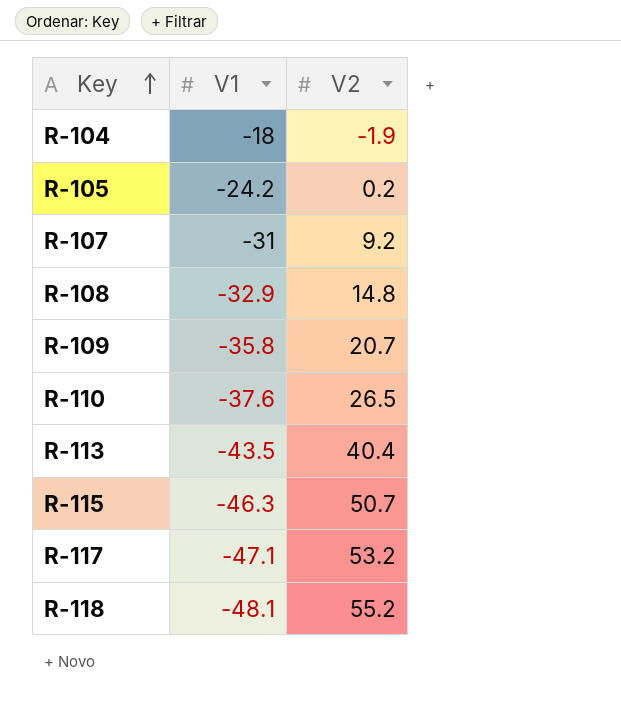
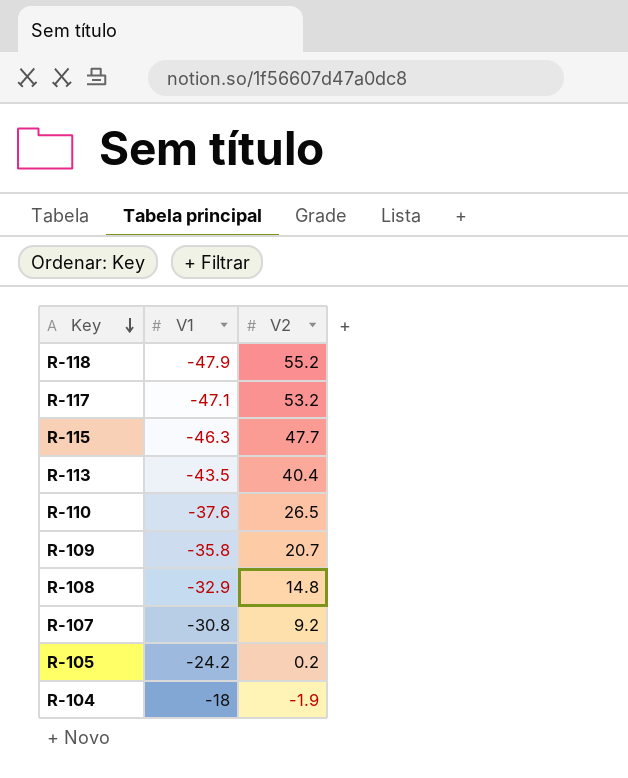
row order: Key ascending -> Key descending
R-118 | V1: -48.1 -> -47.9
R-115 | V2: 50.7 -> 47.7
R-107 | V1: -31 -> -30.8

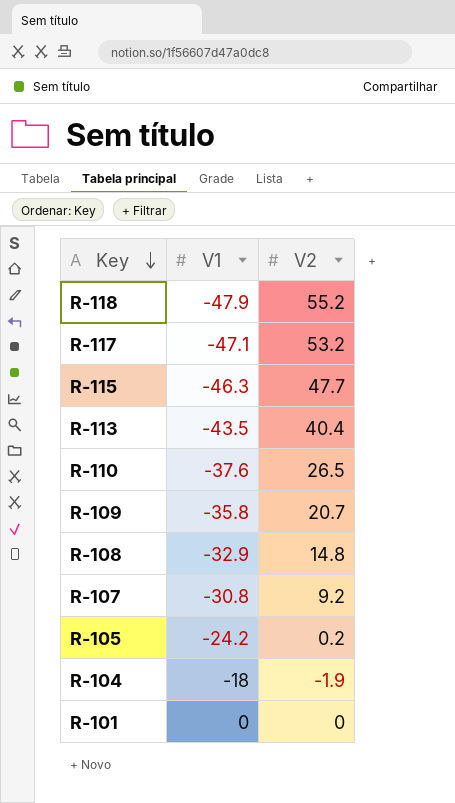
row R-101: none -> 0 | 0

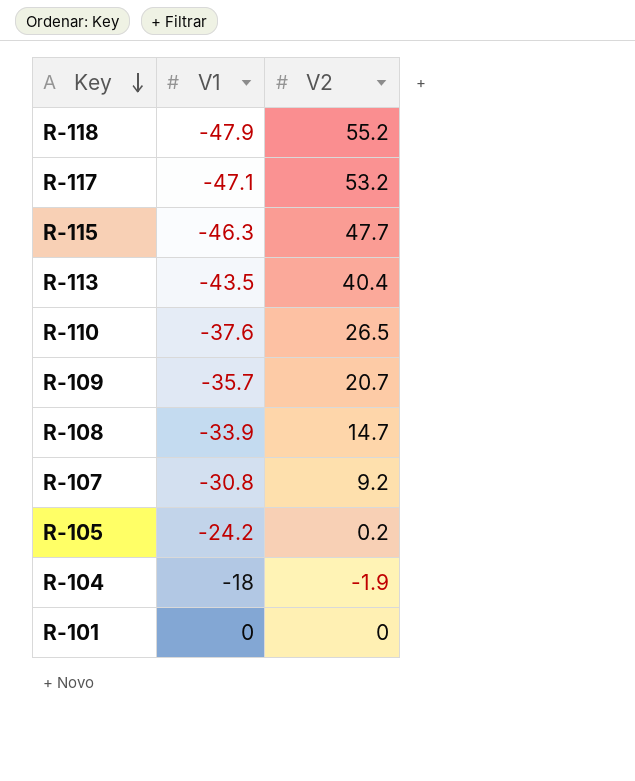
R-109 | V1: -35.8 -> -35.7
R-108 | V1: -32.9 -> -33.9
R-108 | V2: 14.8 -> 14.7

